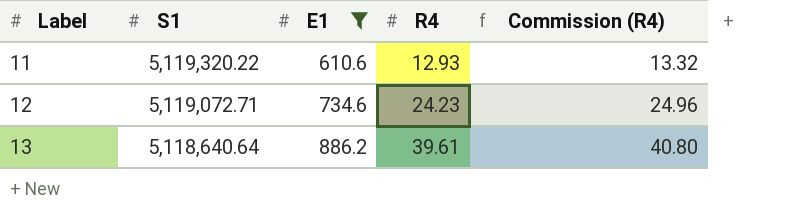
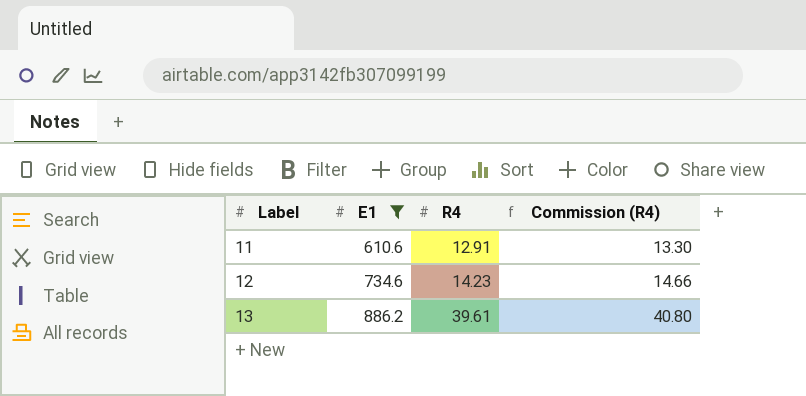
column S1 | position: 2 -> none
11 | R4: 12.93 -> 12.91
11 | Commission (R4): 13.32 -> 13.30
12 | R4: 24.23 -> 14.23
12 | Commission (R4): 24.96 -> 14.66

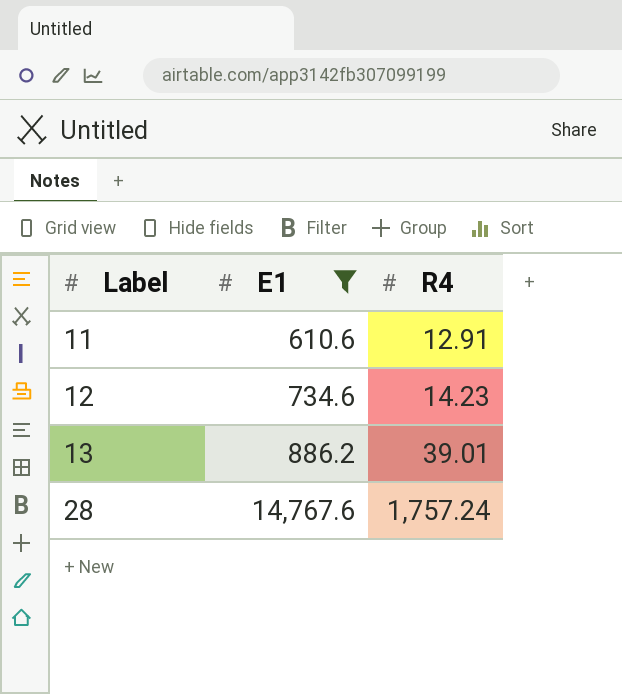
column Commission (R4) | formula: [R4] * 1.03 -> none
13 | R4: 39.61 -> 39.01
row 28: none -> 14,767.6 | 1,757.24

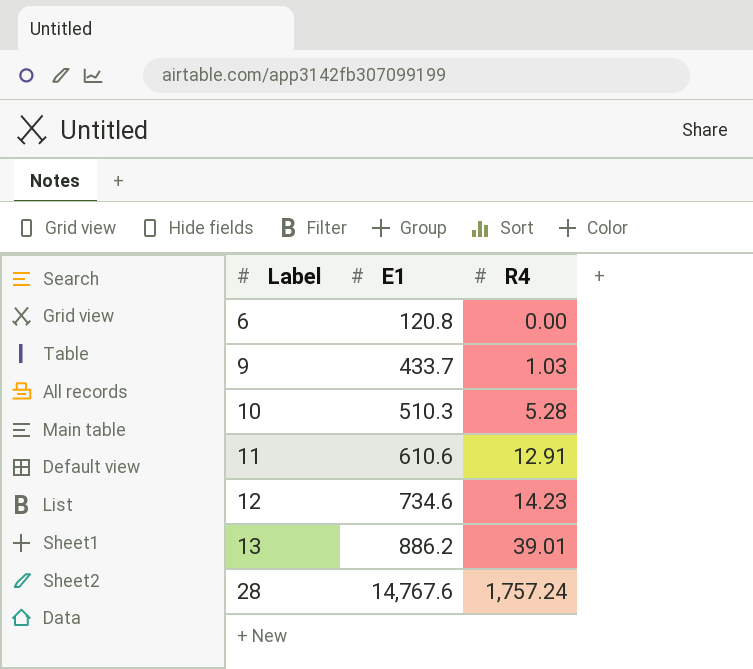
filter: E1 >= 610.6 -> none

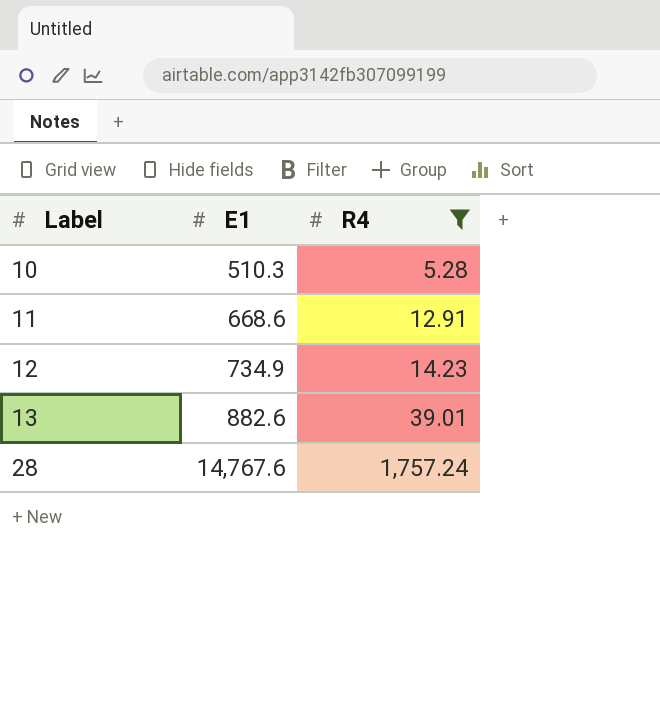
filter: none -> R4 >= 5.28
11 | E1: 610.6 -> 668.6
12 | E1: 734.6 -> 734.9
13 | E1: 886.2 -> 882.6

